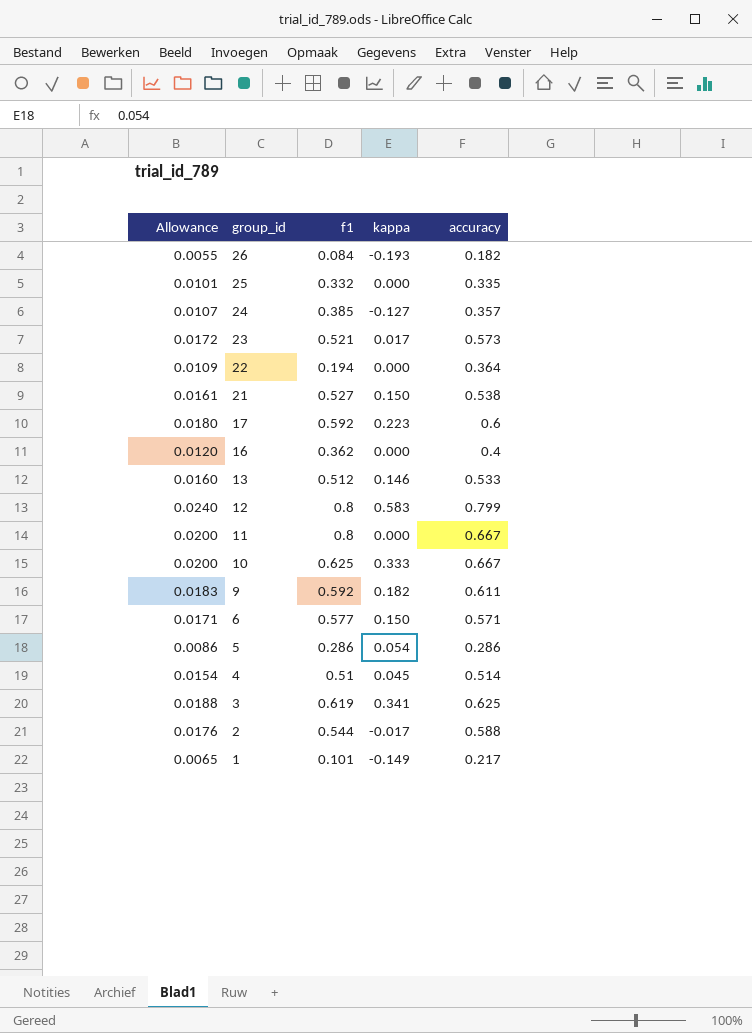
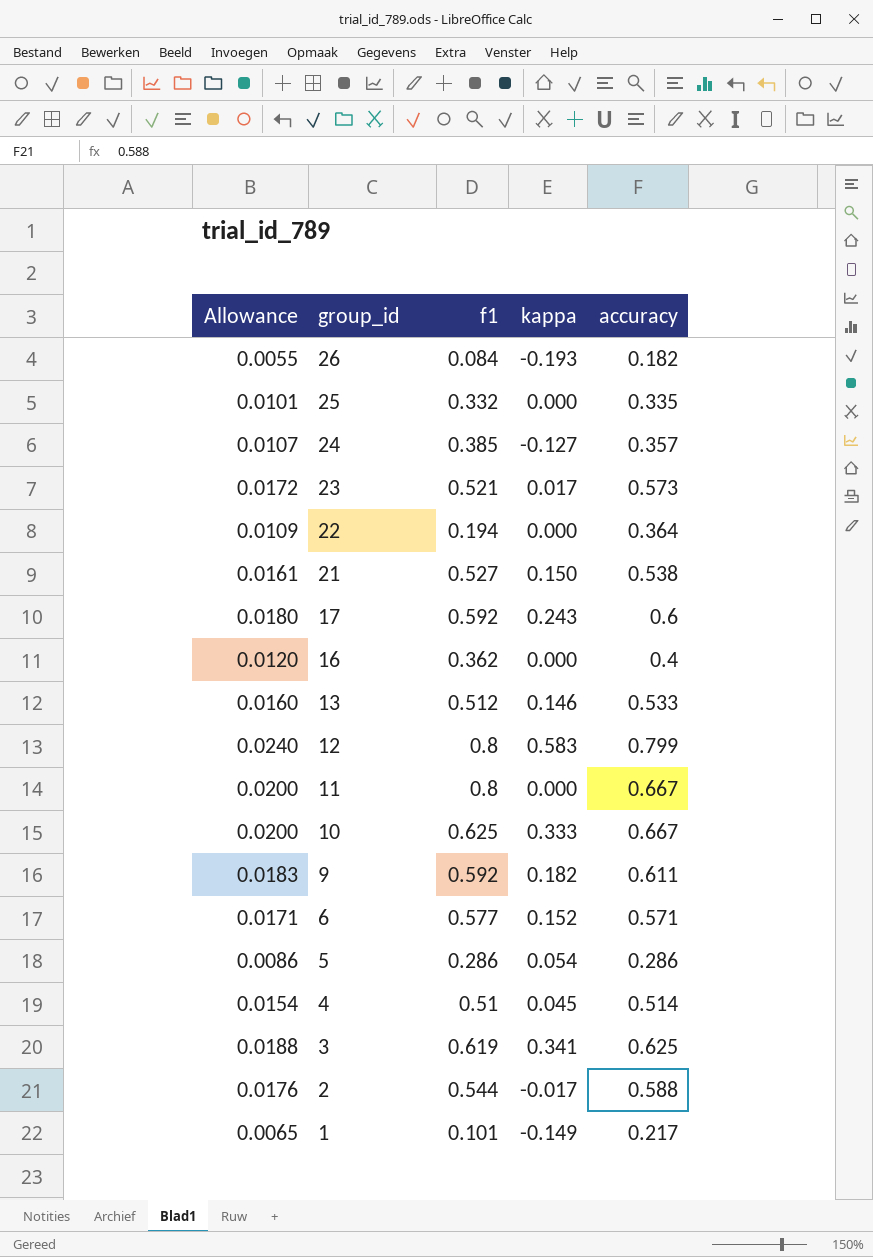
17 | kappa: 0.223 -> 0.243
6 | kappa: 0.150 -> 0.152

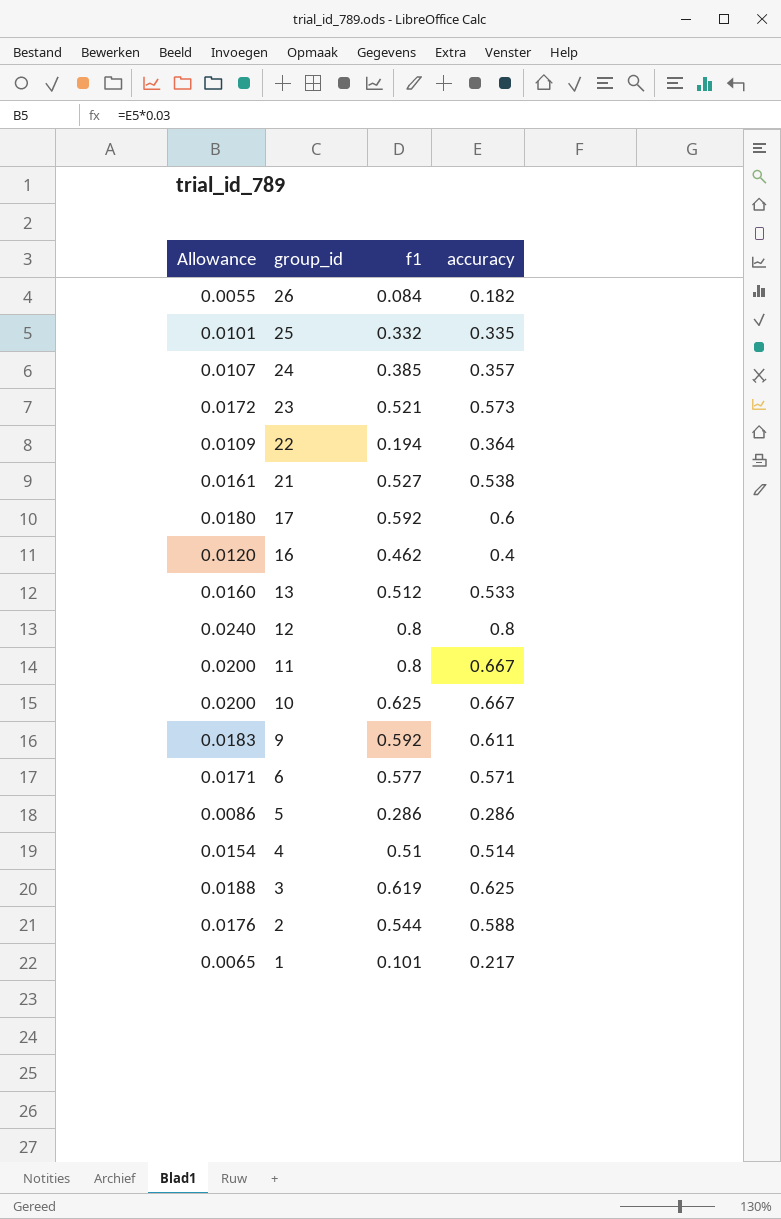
column kappa | position: 4 -> none
16 | f1: 0.362 -> 0.462
12 | accuracy: 0.799 -> 0.8

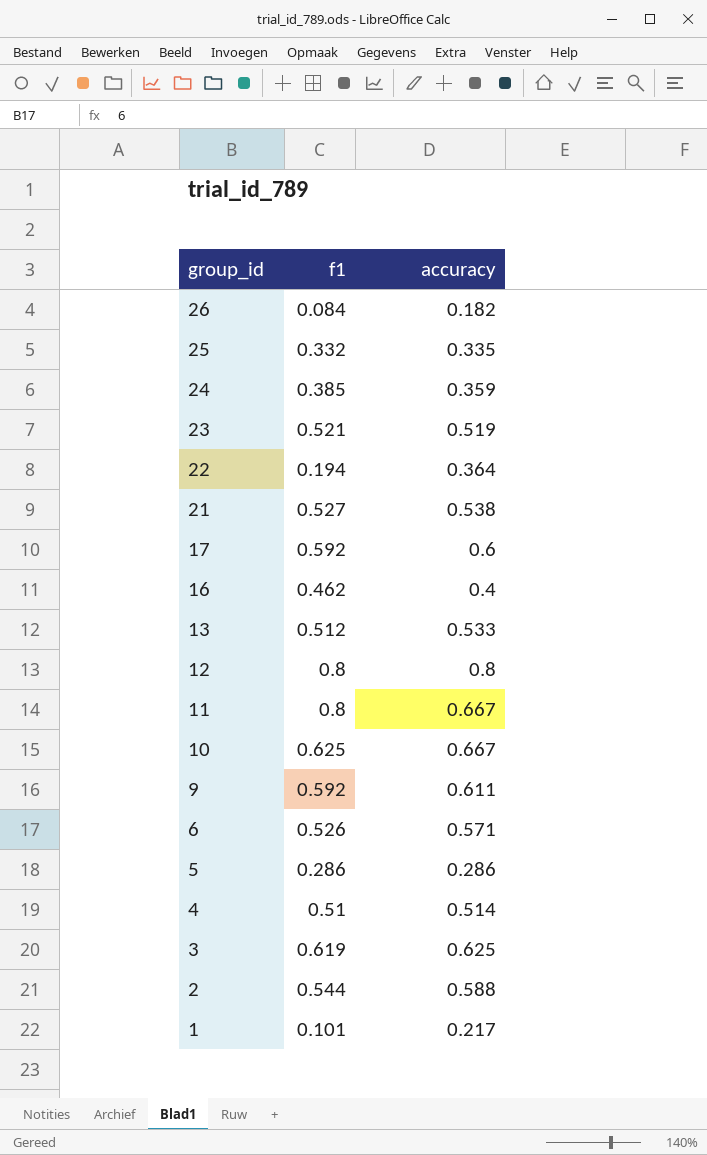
column Allowance | formula: [accuracy] * 0.03 -> none
24 | accuracy: 0.357 -> 0.359
23 | accuracy: 0.573 -> 0.519
6 | f1: 0.577 -> 0.526

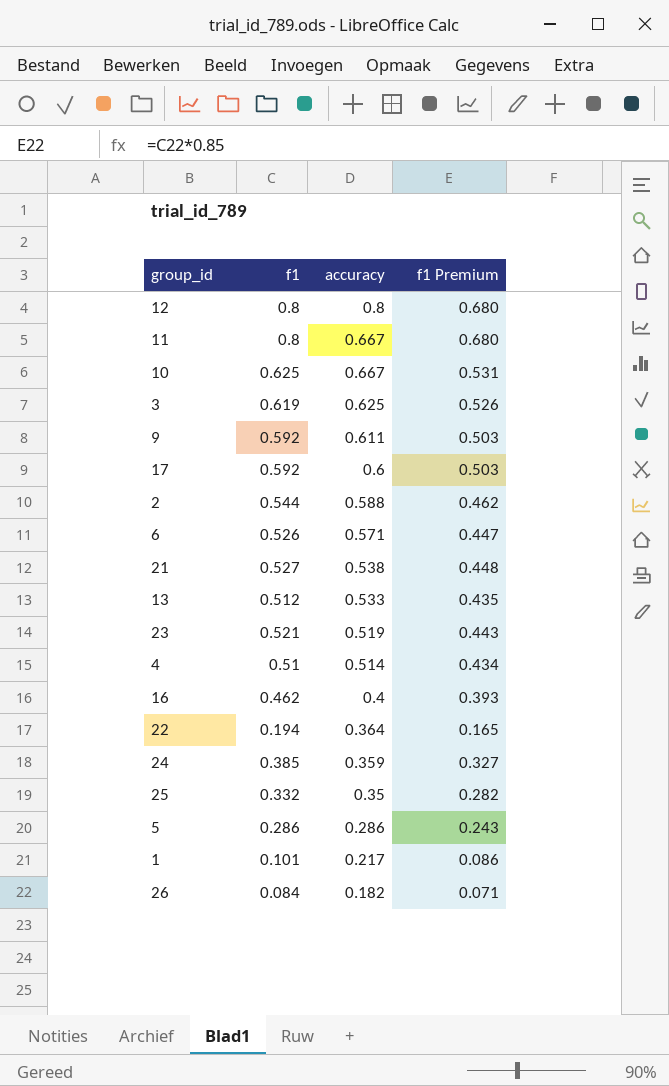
row order: group_id descending -> accuracy descending
column f1 Premium | formula: none -> [f1] * 0.85
25 | accuracy: 0.335 -> 0.35

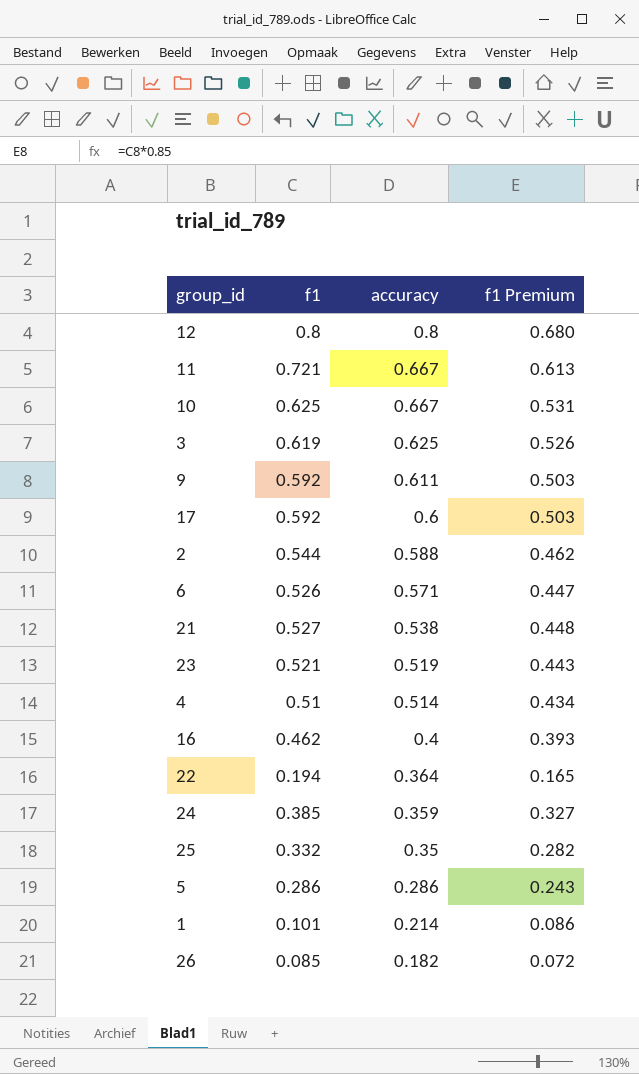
row 13: 0.512 | 0.533 | 0.435 -> none
11 | f1: 0.8 -> 0.721
11 | f1 Premium: 0.680 -> 0.613
1 | accuracy: 0.217 -> 0.214
26 | f1: 0.084 -> 0.085
26 | f1 Premium: 0.071 -> 0.072

